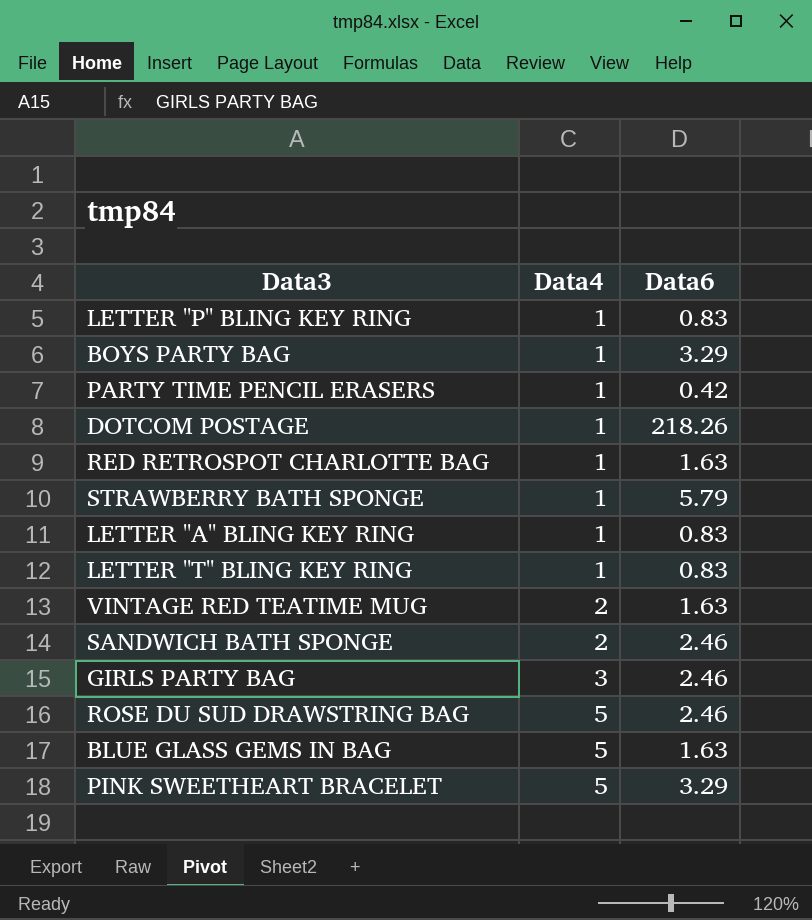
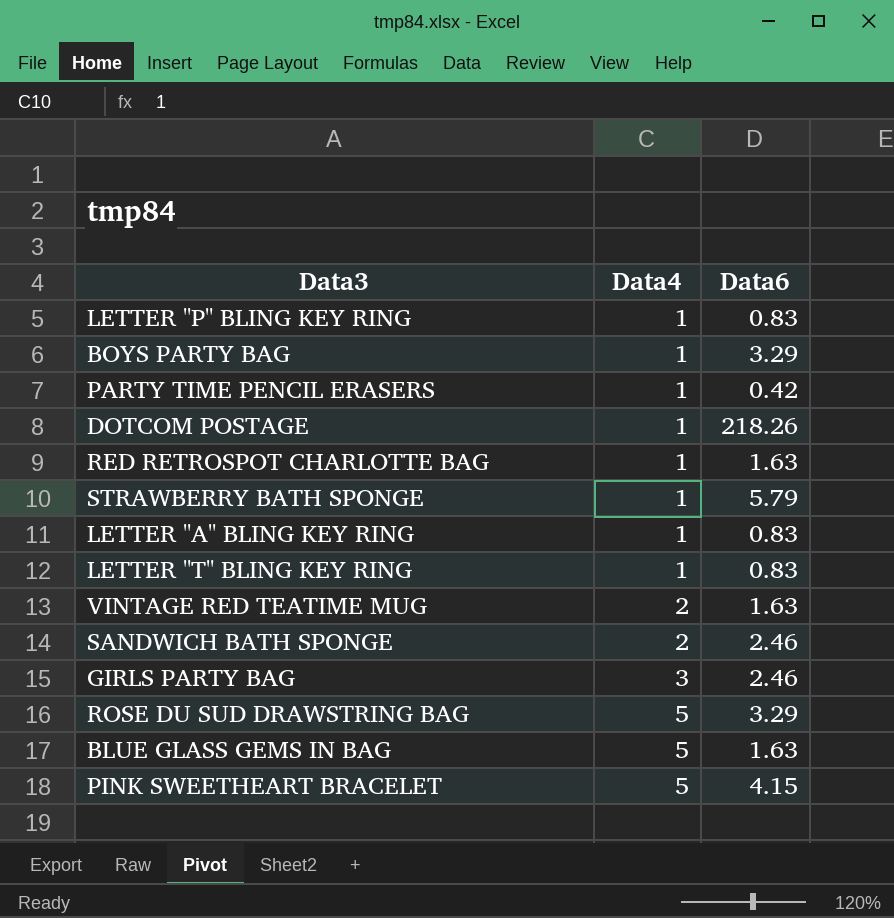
ROSE DU SUD DRAWSTRING BAG | Data6: 2.46 -> 3.29
PINK SWEETHEART BRACELET | Data6: 3.29 -> 4.15

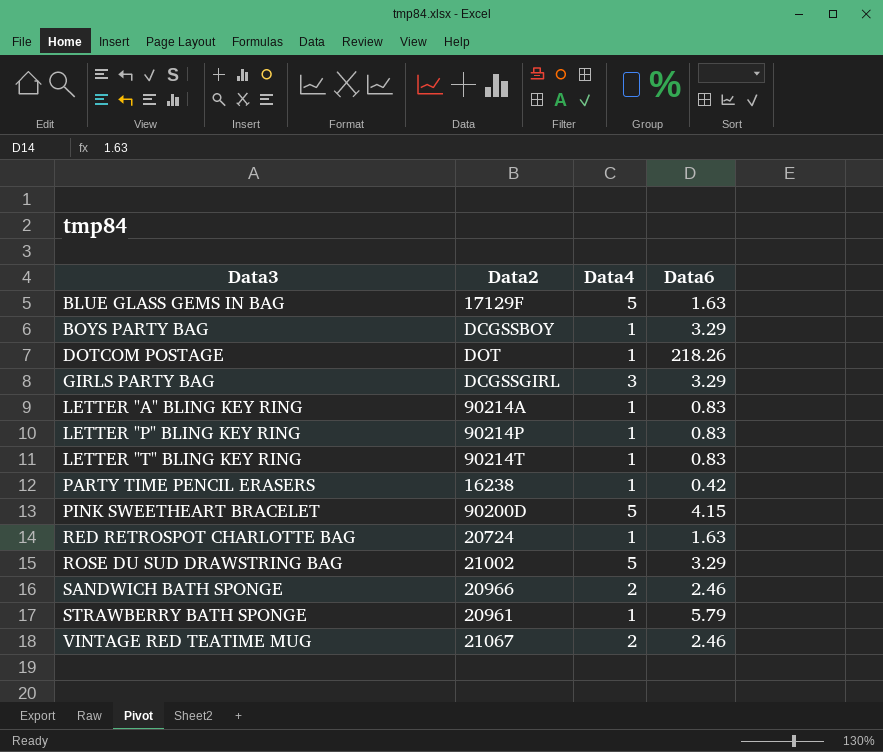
row order: Data4 ascending -> Data3 ascending
column Data2 | position: none -> 2
GIRLS PARTY BAG | Data6: 2.46 -> 3.29
VINTAGE RED TEATIME MUG | Data6: 1.63 -> 2.46

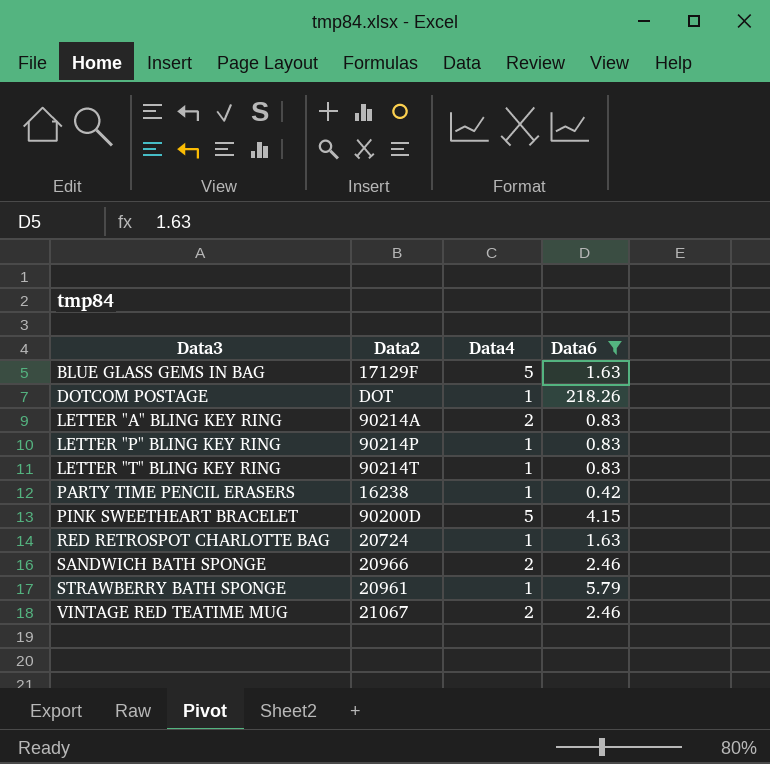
filter: none -> Data6 != 3.29
LETTER "A" BLING KEY RING | Data4: 1 -> 2

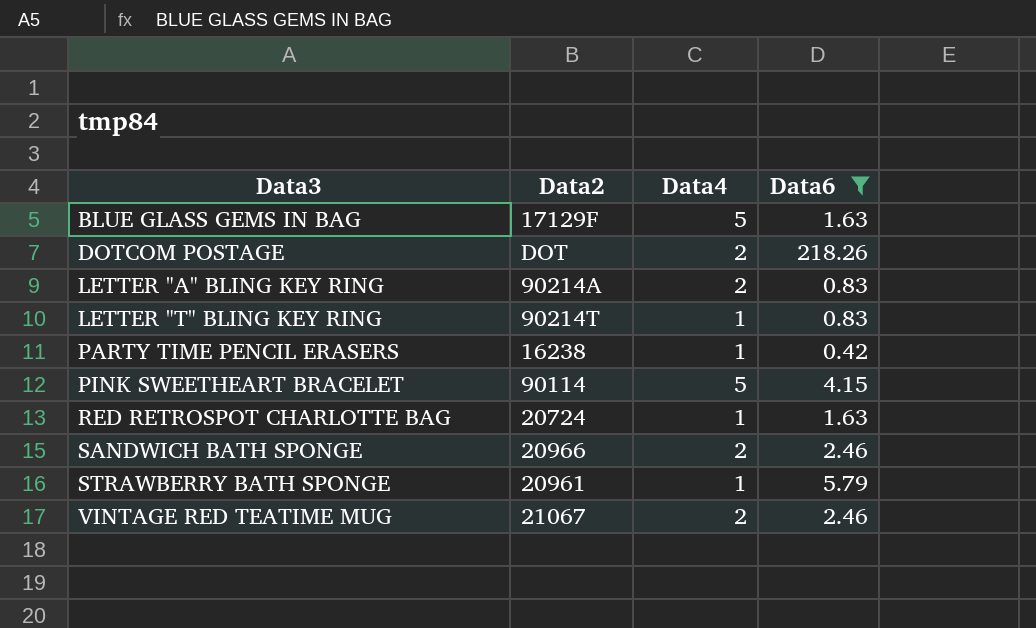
row LETTER "P" BLING KEY RING: 90214P | 1 | 0.83 -> none
DOTCOM POSTAGE | Data4: 1 -> 2
PINK SWEETHEART BRACELET | Data2: 90200D -> 90114

